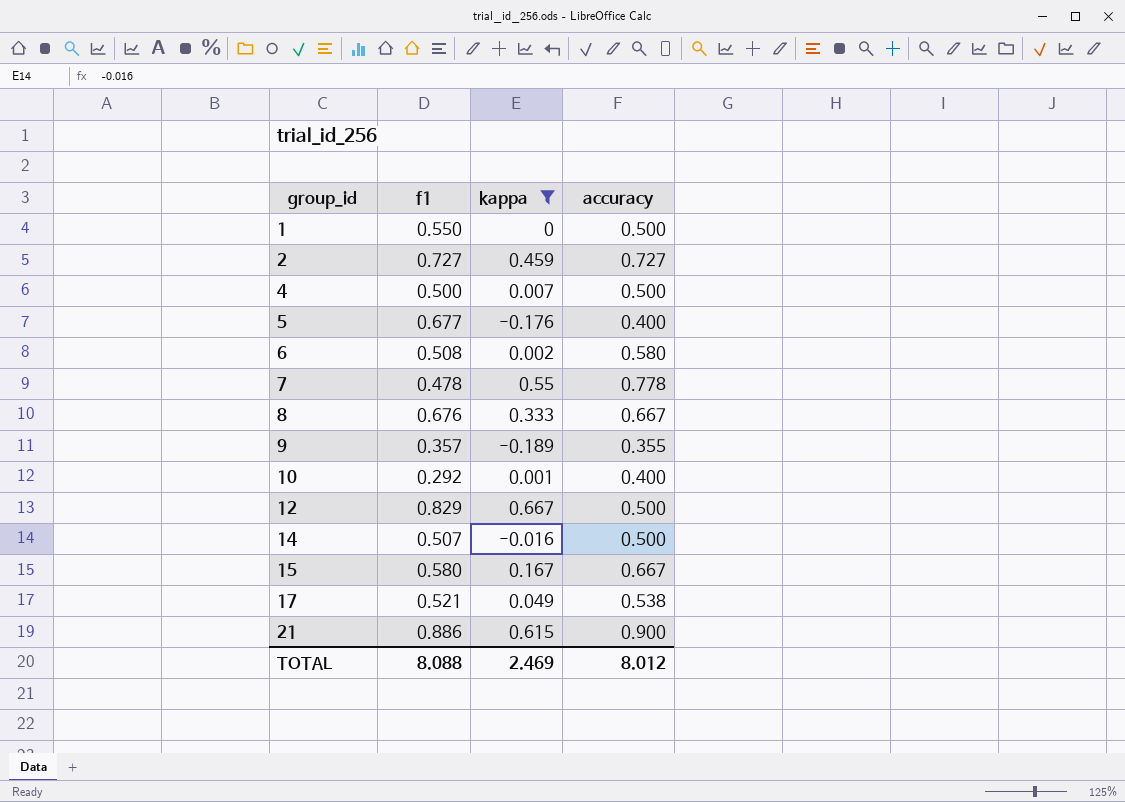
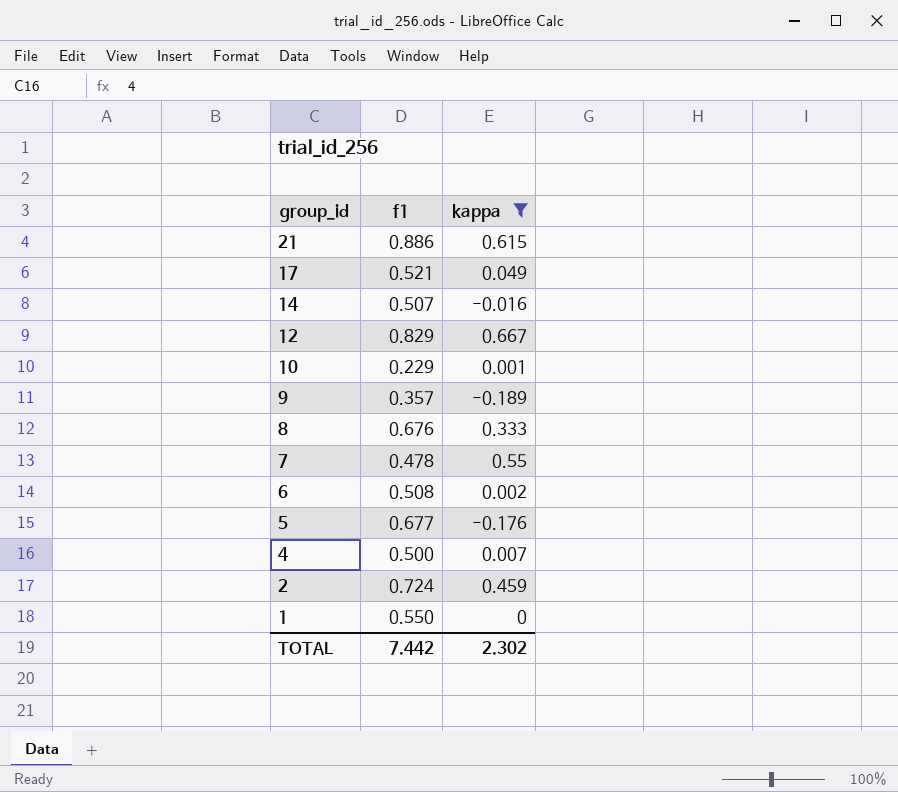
row order: group_id ascending -> group_id descending
column accuracy | position: 4 -> none
row 15: 0.580 | 0.167 | 0.667 -> none
10 | f1: 0.292 -> 0.229
2 | f1: 0.727 -> 0.724
TOTAL | f1: 8.088 -> 7.442
TOTAL | kappa: 2.469 -> 2.302

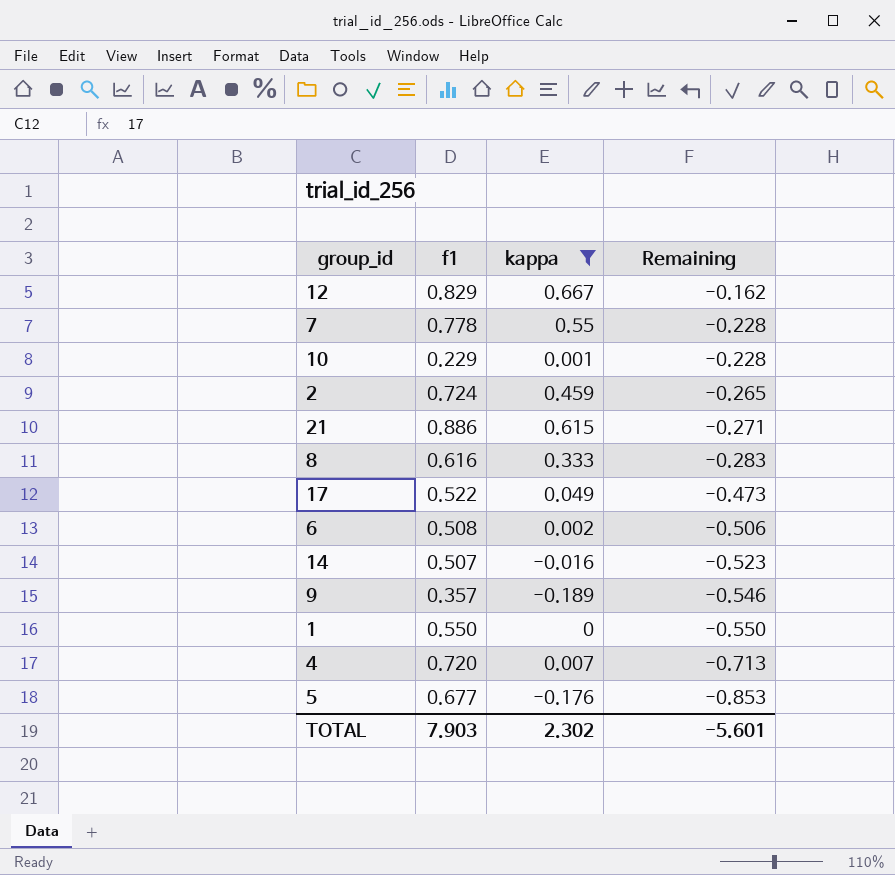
row order: group_id descending -> Remaining descending
column Remaining | formula: none -> [kappa] - [f1]
7 | f1: 0.478 -> 0.778
8 | f1: 0.676 -> 0.616
17 | f1: 0.521 -> 0.522
4 | f1: 0.500 -> 0.720
TOTAL | f1: 7.442 -> 7.903

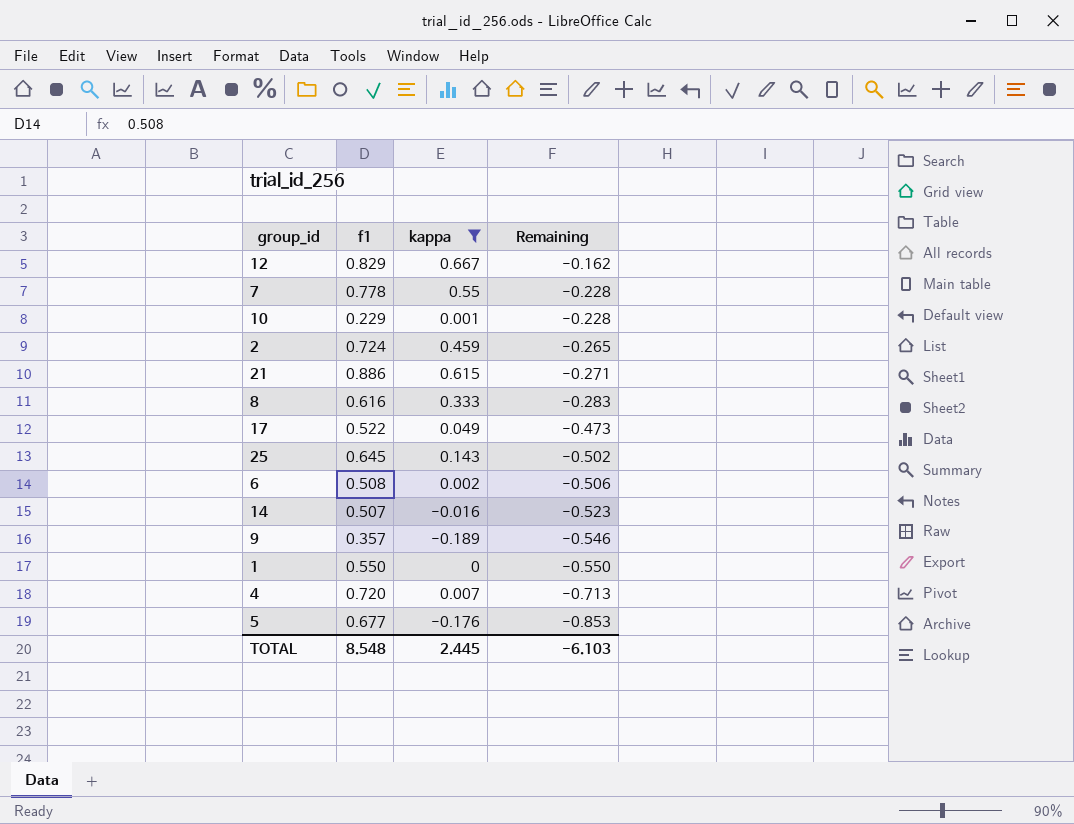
row 25: none -> 0.645 | 0.143 | -0.502
TOTAL | f1: 7.903 -> 8.548
TOTAL | kappa: 2.302 -> 2.445
TOTAL | Remaining: -5.601 -> -6.103

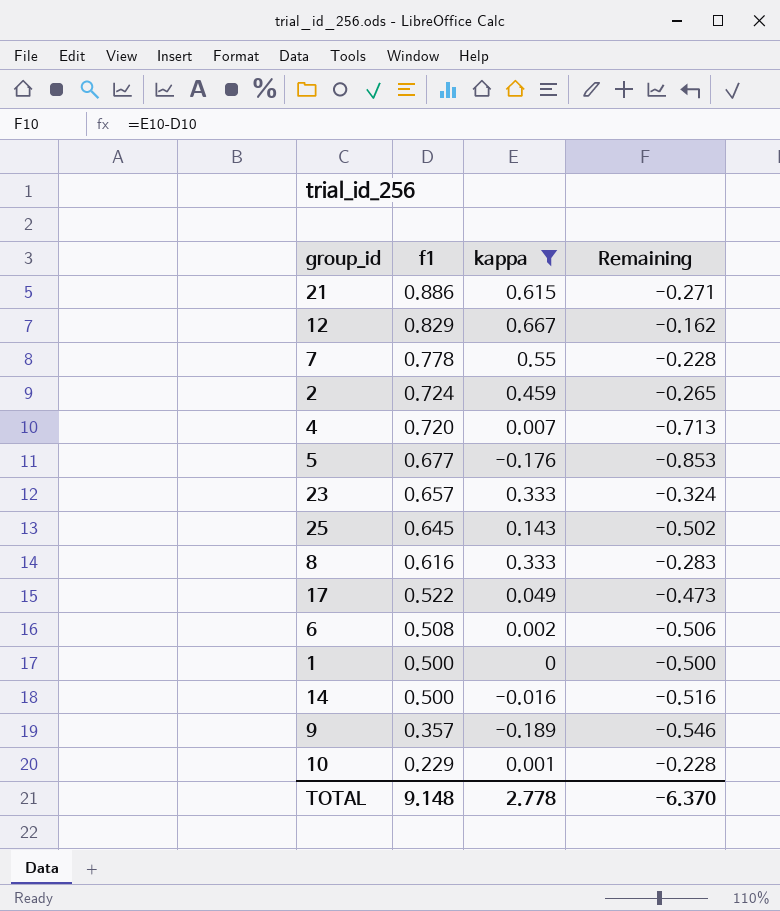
row order: Remaining descending -> f1 descending
row 23: none -> 0.657 | 0.333 | -0.324
1 | f1: 0.550 -> 0.500
1 | Remaining: -0.550 -> -0.500
14 | f1: 0.507 -> 0.500
14 | Remaining: -0.523 -> -0.516
TOTAL | f1: 8.548 -> 9.148
TOTAL | kappa: 2.445 -> 2.778
TOTAL | Remaining: -6.103 -> -6.370

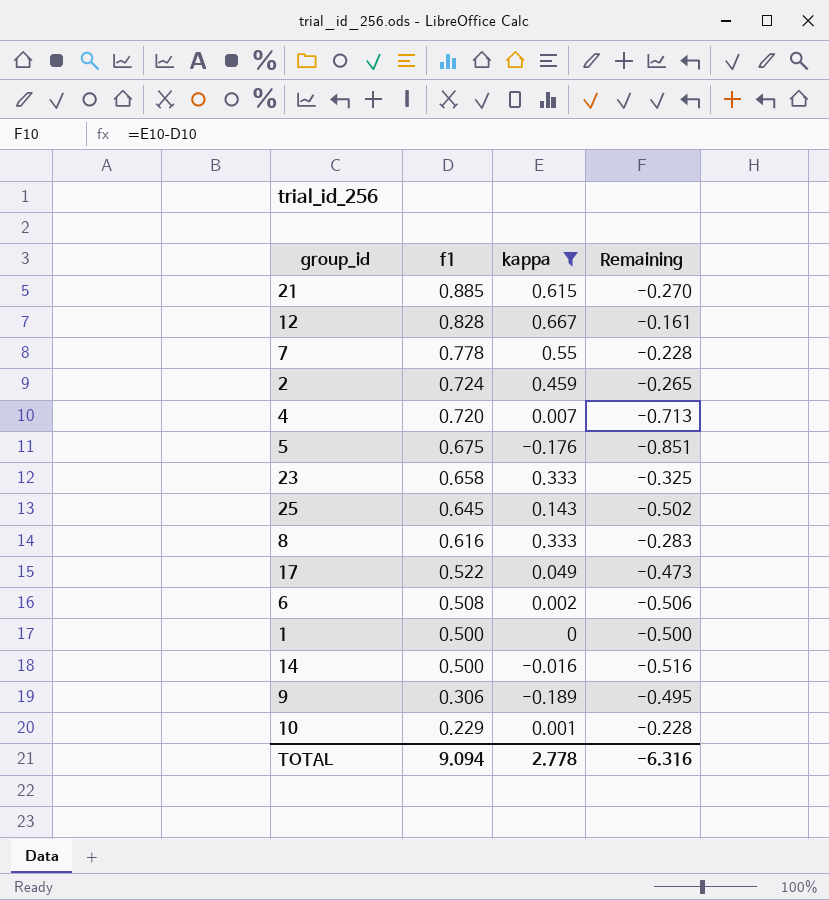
21 | f1: 0.886 -> 0.885
21 | Remaining: -0.271 -> -0.270
12 | f1: 0.829 -> 0.828
12 | Remaining: -0.162 -> -0.161
5 | f1: 0.677 -> 0.675
5 | Remaining: -0.853 -> -0.851
23 | f1: 0.657 -> 0.658
23 | Remaining: -0.324 -> -0.325
9 | f1: 0.357 -> 0.306
9 | Remaining: -0.546 -> -0.495
TOTAL | f1: 9.148 -> 9.094
TOTAL | Remaining: -6.370 -> -6.316

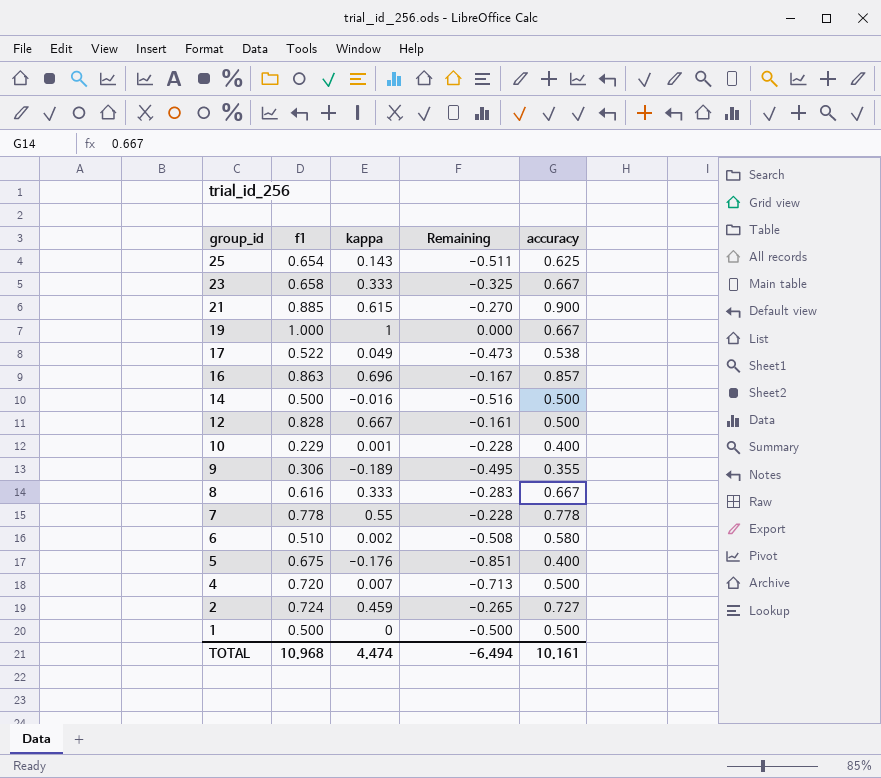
filter: kappa <= 0.667 -> none
row order: f1 descending -> group_id descending
column accuracy | position: none -> 5
25 | f1: 0.645 -> 0.654
25 | Remaining: -0.502 -> -0.511
6 | f1: 0.508 -> 0.510
6 | Remaining: -0.506 -> -0.508
TOTAL | f1: 9.094 -> 10.968
TOTAL | kappa: 2.778 -> 4.474
TOTAL | Remaining: -6.316 -> -6.494

